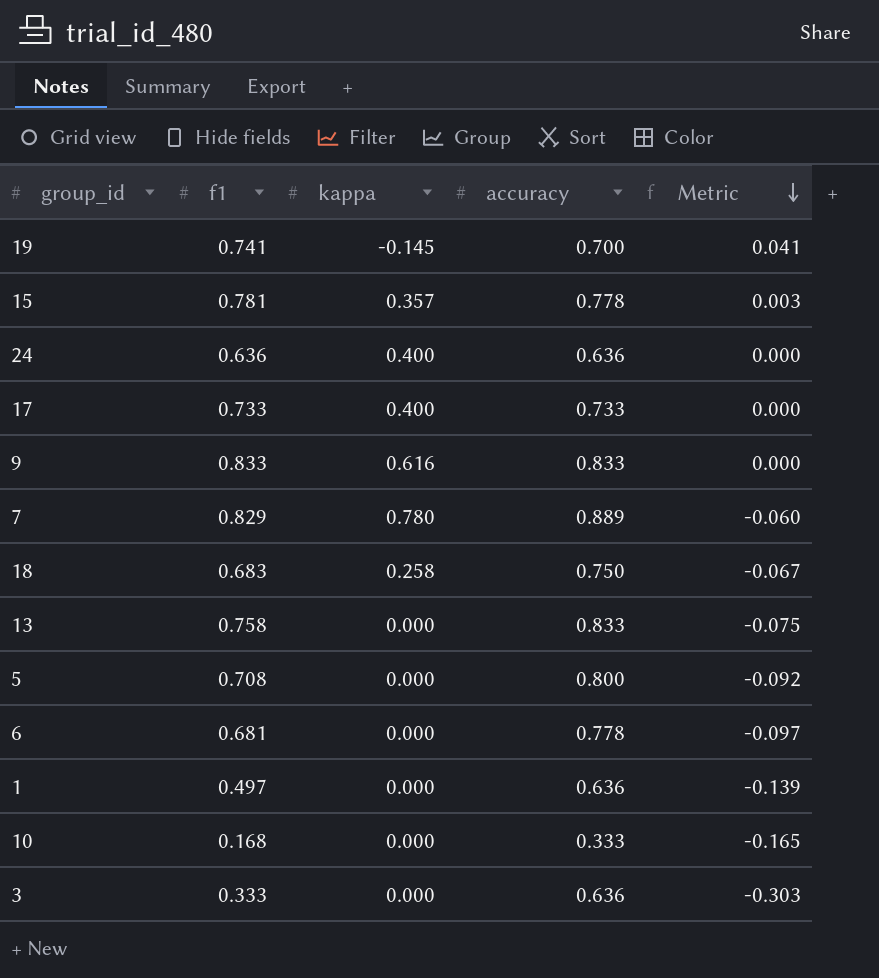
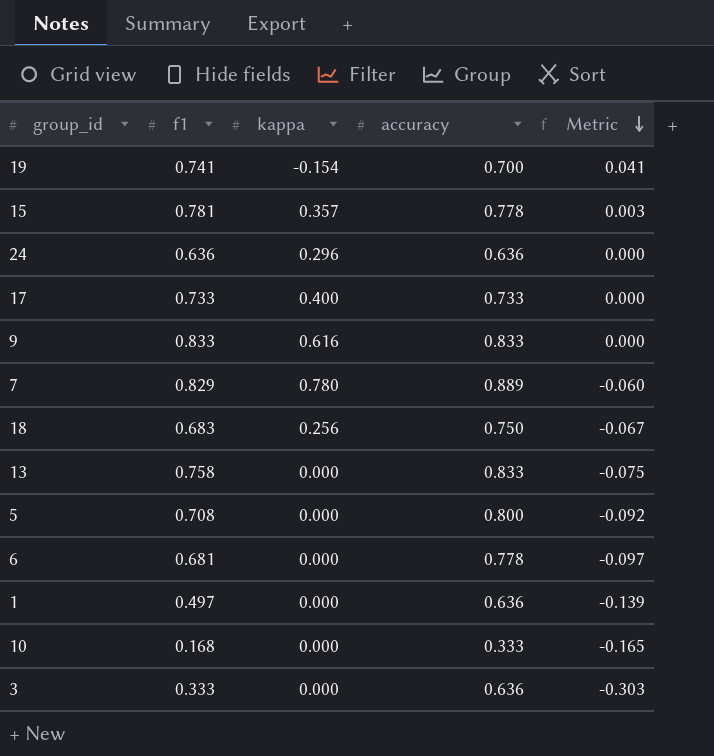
19 | kappa: -0.145 -> -0.154
24 | kappa: 0.400 -> 0.296
18 | kappa: 0.258 -> 0.256

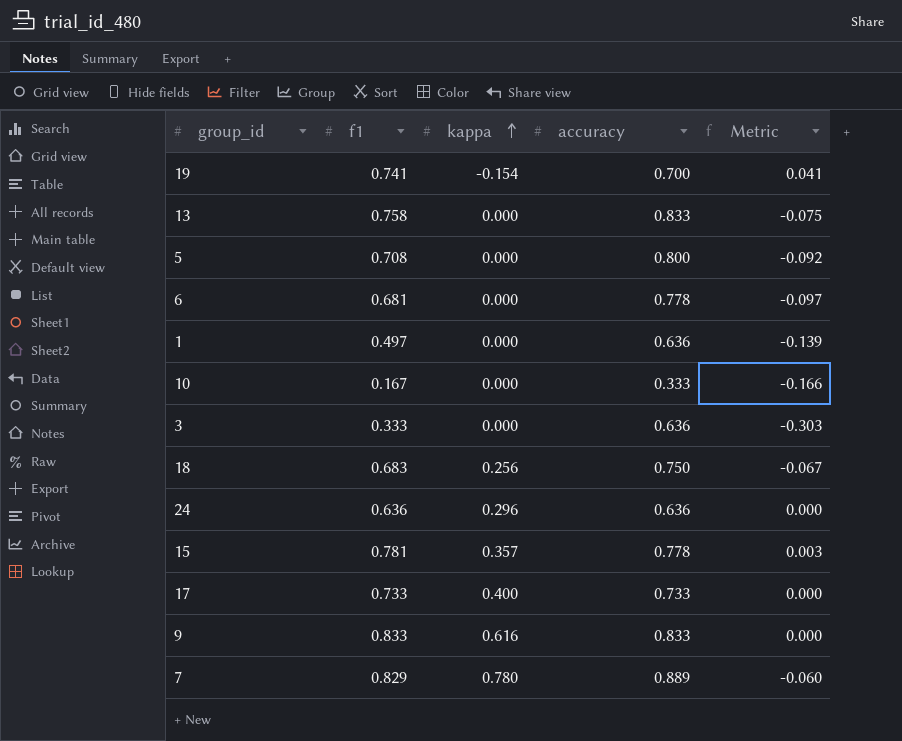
row order: Metric descending -> kappa ascending
10 | f1: 0.168 -> 0.167
10 | Metric: -0.165 -> -0.166

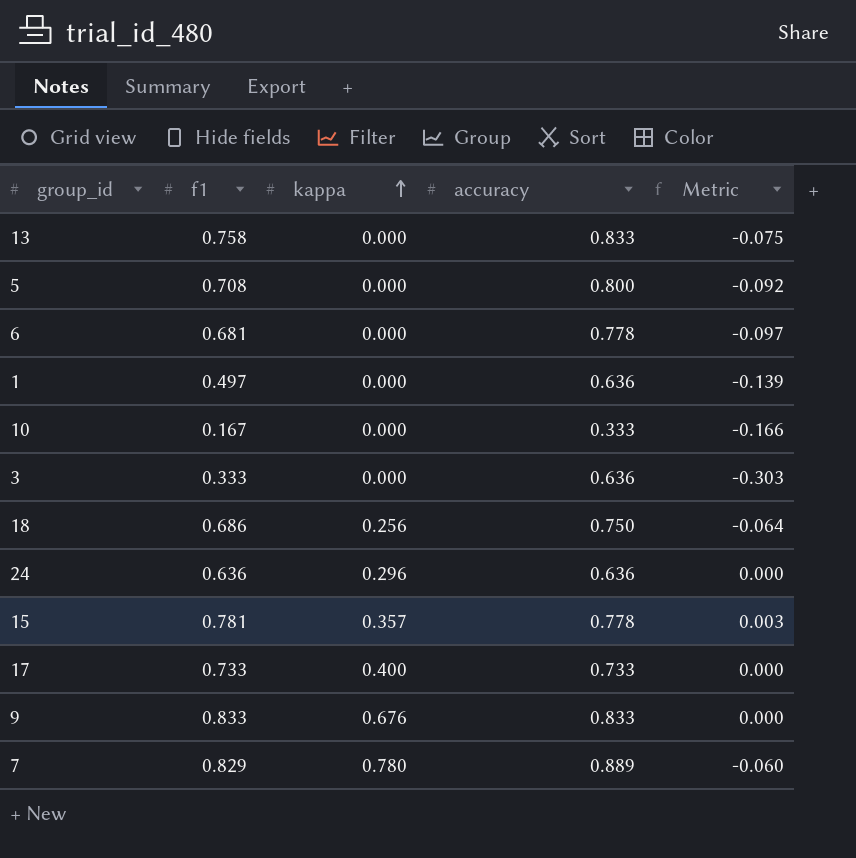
row 19: 0.741 | -0.154 | 0.700 | 0.041 -> none
18 | f1: 0.683 -> 0.686
18 | Metric: -0.067 -> -0.064
9 | kappa: 0.616 -> 0.676

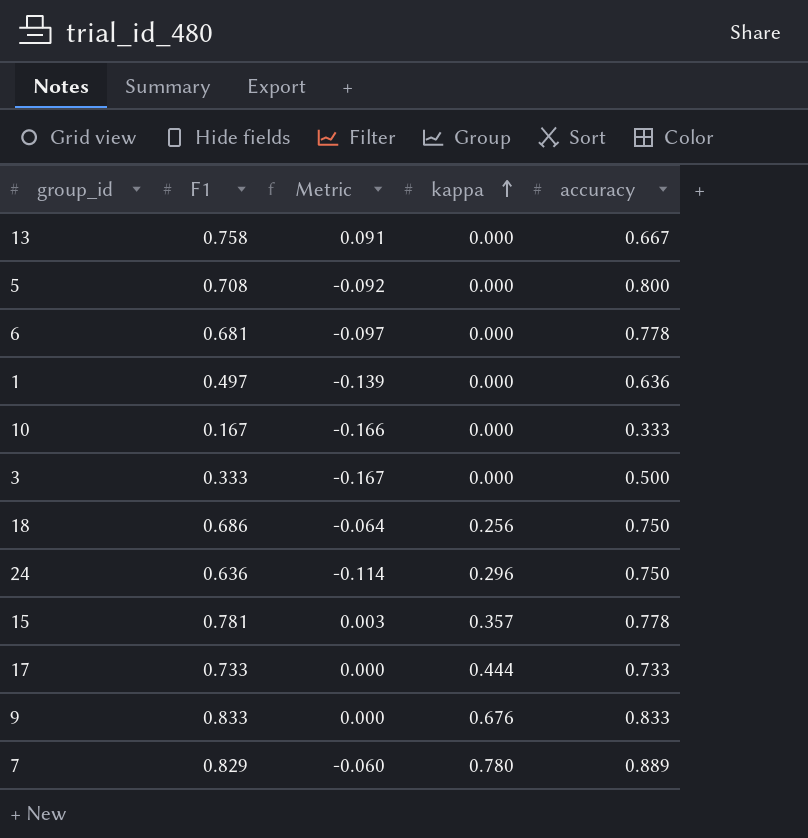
column name: f1 -> F1
column Metric | position: 5 -> 3
13 | Metric: -0.075 -> 0.091
13 | accuracy: 0.833 -> 0.667
3 | Metric: -0.303 -> -0.167
3 | accuracy: 0.636 -> 0.500
24 | Metric: 0.000 -> -0.114
24 | accuracy: 0.636 -> 0.750
17 | kappa: 0.400 -> 0.444

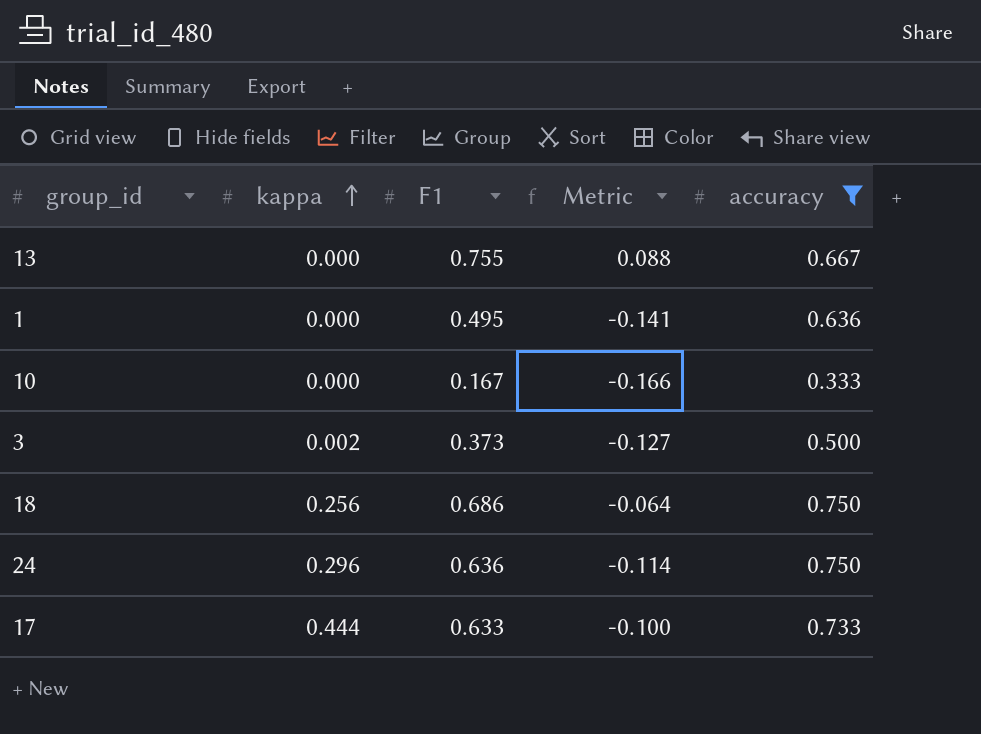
filter: none -> accuracy <= 0.750
column kappa | position: 4 -> 2
13 | F1: 0.758 -> 0.755
13 | Metric: 0.091 -> 0.088
1 | F1: 0.497 -> 0.495
1 | Metric: -0.139 -> -0.141
3 | kappa: 0.000 -> 0.002
3 | F1: 0.333 -> 0.373
3 | Metric: -0.167 -> -0.127
17 | F1: 0.733 -> 0.633
17 | Metric: 0.000 -> -0.100

